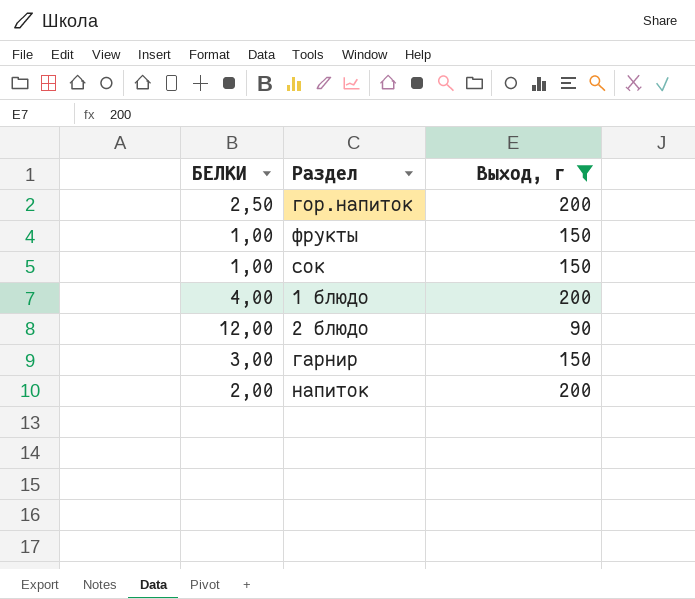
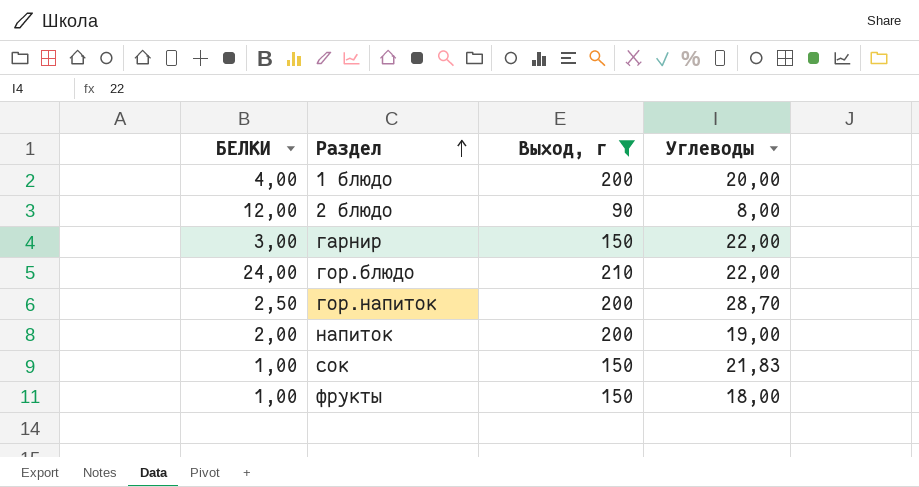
row order: none -> Раздел ascending
column Углеводы | position: none -> 4
row гор.блюдо: none -> 24,00 | 210 | 22,00

